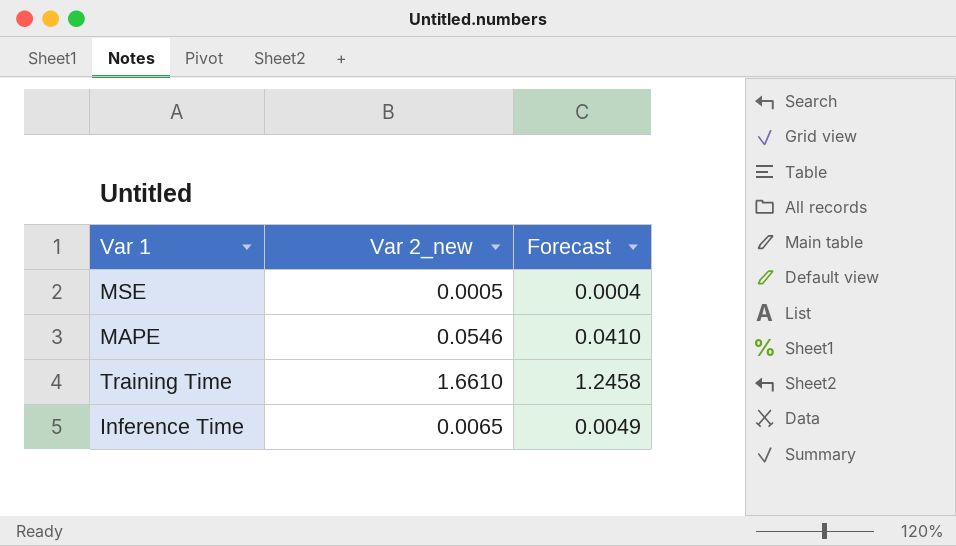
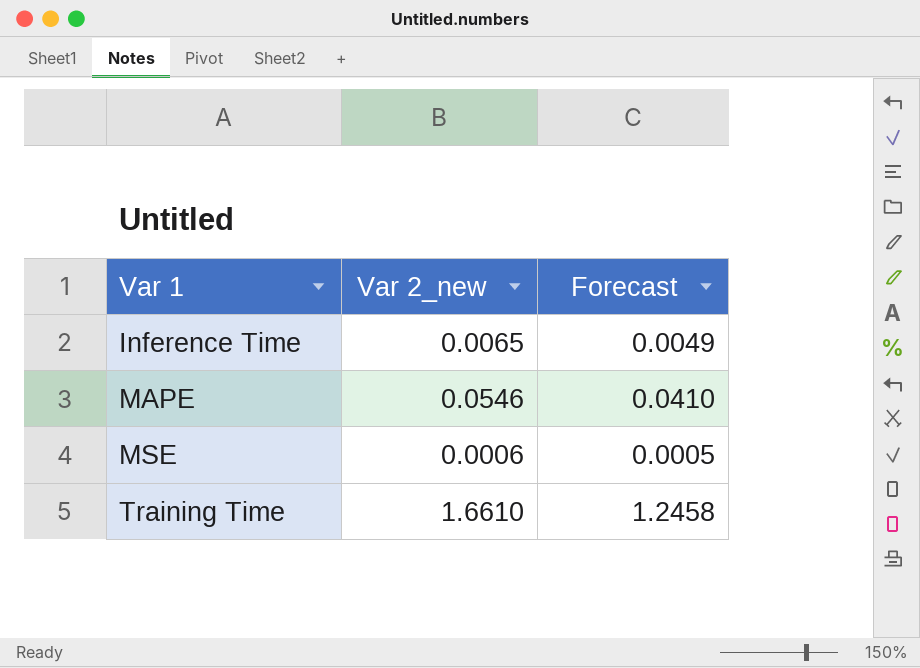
row order: none -> Var 1 ascending
MSE | Var 2_new: 0.0005 -> 0.0006
MSE | Forecast: 0.0004 -> 0.0005

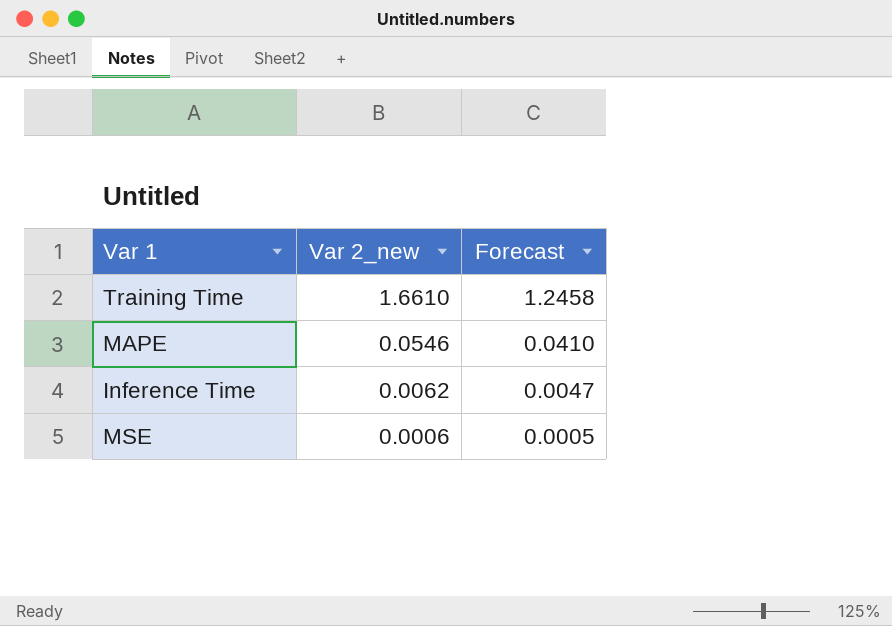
row order: Var 1 ascending -> Var 2_new descending
Inference Time | Var 2_new: 0.0065 -> 0.0062
Inference Time | Forecast: 0.0049 -> 0.0047

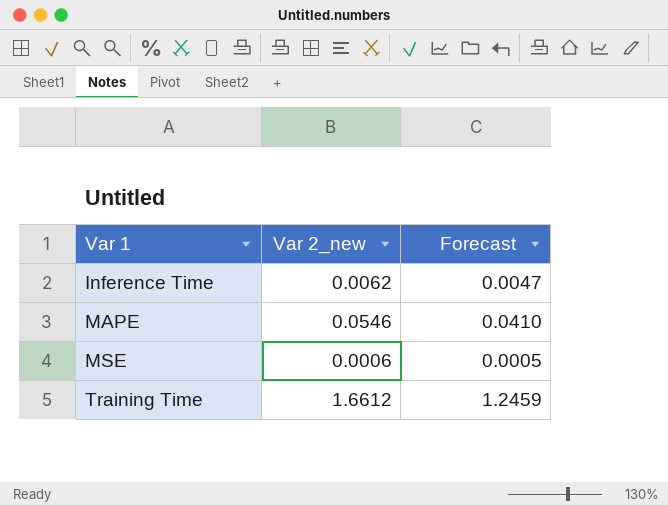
row order: Var 2_new descending -> Var 1 ascending
Training Time | Var 2_new: 1.6610 -> 1.6612
Training Time | Forecast: 1.2458 -> 1.2459

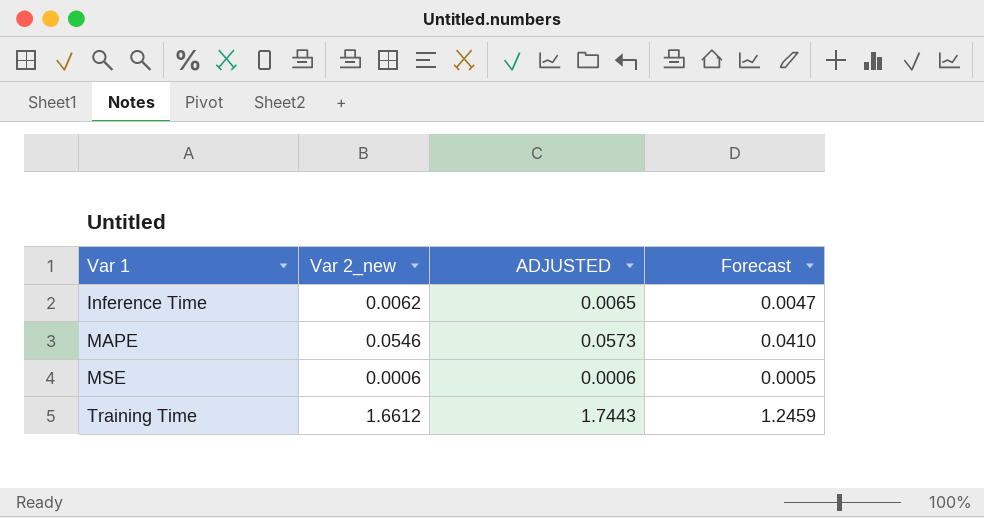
column ADJUSTED | formula: none -> [Var 2_new] * 1.05

